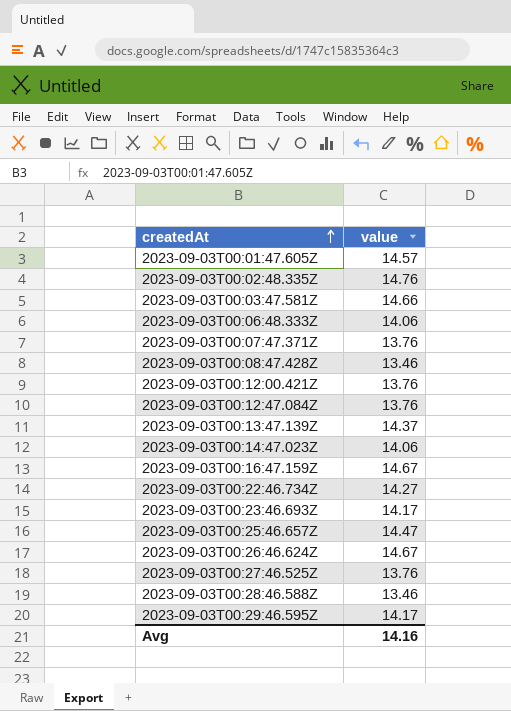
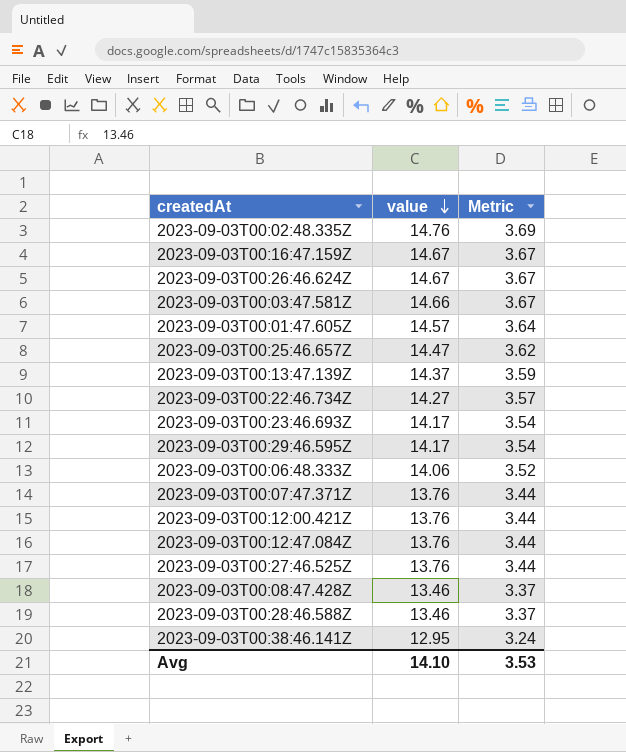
row order: createdAt ascending -> value descending
column Metric | formula: none -> [value] * 0.25
row 2023-09-03T00:14:47.023Z: 14.06 -> none
row 2023-09-03T00:38:46.141Z: none -> 12.95 | 3.24
Avg | value: 14.16 -> 14.10

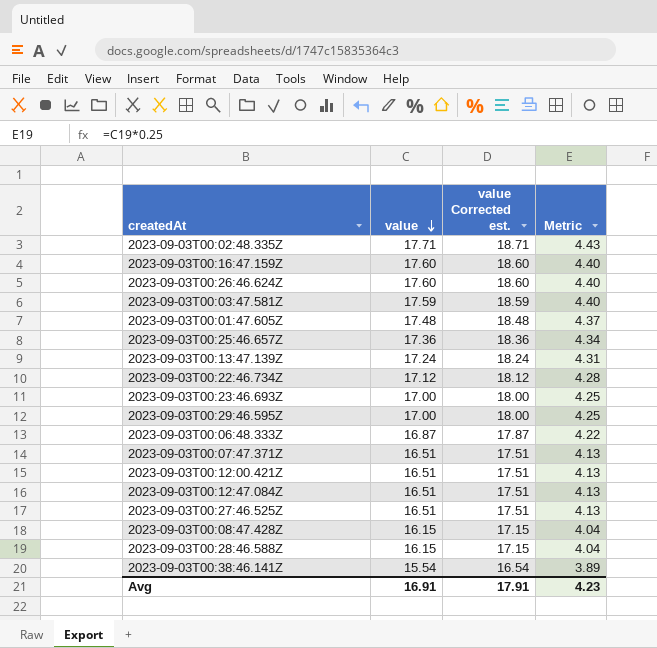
column value Corrected est. | formula: none -> [value] + 1
2023-09-03T00:02:48.335Z | value: 14.76 -> 17.71
2023-09-03T00:02:48.335Z | Metric: 3.69 -> 4.43
2023-09-03T00:16:47.159Z | value: 14.67 -> 17.60
2023-09-03T00:16:47.159Z | Metric: 3.67 -> 4.40
2023-09-03T00:26:46.624Z | value: 14.67 -> 17.60
2023-09-03T00:26:46.624Z | Metric: 3.67 -> 4.40
2023-09-03T00:03:47.581Z | value: 14.66 -> 17.59
2023-09-03T00:03:47.581Z | Metric: 3.67 -> 4.40
2023-09-03T00:01:47.605Z | value: 14.57 -> 17.48
2023-09-03T00:01:47.605Z | Metric: 3.64 -> 4.37
2023-09-03T00:25:46.657Z | value: 14.47 -> 17.36
2023-09-03T00:25:46.657Z | Metric: 3.62 -> 4.34
2023-09-03T00:13:47.139Z | value: 14.37 -> 17.24
2023-09-03T00:13:47.139Z | Metric: 3.59 -> 4.31
2023-09-03T00:22:46.734Z | value: 14.27 -> 17.12
2023-09-03T00:22:46.734Z | Metric: 3.57 -> 4.28
2023-09-03T00:23:46.693Z | value: 14.17 -> 17.00
2023-09-03T00:23:46.693Z | Metric: 3.54 -> 4.25
2023-09-03T00:29:46.595Z | value: 14.17 -> 17.00
2023-09-03T00:29:46.595Z | Metric: 3.54 -> 4.25
2023-09-03T00:06:48.333Z | value: 14.06 -> 16.87
2023-09-03T00:06:48.333Z | Metric: 3.52 -> 4.22
2023-09-03T00:07:47.371Z | value: 13.76 -> 16.51
2023-09-03T00:07:47.371Z | Metric: 3.44 -> 4.13
2023-09-03T00:12:00.421Z | value: 13.76 -> 16.51
2023-09-03T00:12:00.421Z | Metric: 3.44 -> 4.13
2023-09-03T00:12:47.084Z | value: 13.76 -> 16.51
2023-09-03T00:12:47.084Z | Metric: 3.44 -> 4.13
2023-09-03T00:27:46.525Z | value: 13.76 -> 16.51
2023-09-03T00:27:46.525Z | Metric: 3.44 -> 4.13
2023-09-03T00:08:47.428Z | value: 13.46 -> 16.15
2023-09-03T00:08:47.428Z | Metric: 3.37 -> 4.04
2023-09-03T00:28:46.588Z | value: 13.46 -> 16.15
2023-09-03T00:28:46.588Z | Metric: 3.37 -> 4.04
2023-09-03T00:38:46.141Z | value: 12.95 -> 15.54
2023-09-03T00:38:46.141Z | Metric: 3.24 -> 3.89
Avg | value: 14.10 -> 16.91
Avg | Metric: 3.53 -> 4.23

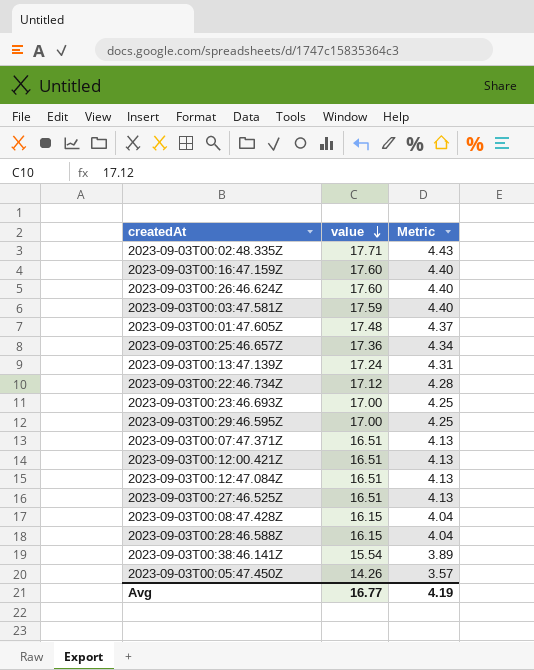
column value Corrected est. | formula: [value] + 1 -> none
row 2023-09-03T00:06:48.333Z: 16.87 | 17.87 | 4.22 -> none
row 2023-09-03T00:05:47.450Z: none -> 14.26 | 3.57
Avg | value: 16.91 -> 16.77
Avg | Metric: 4.23 -> 4.19

